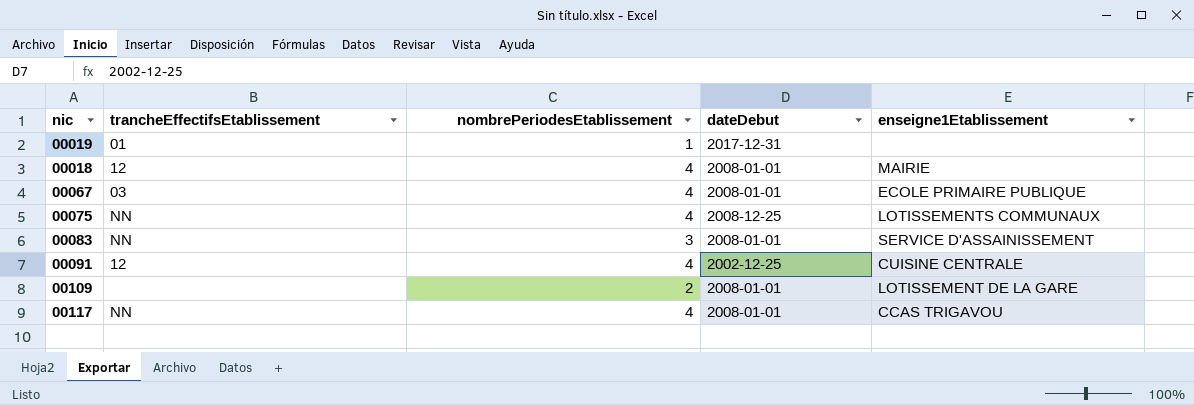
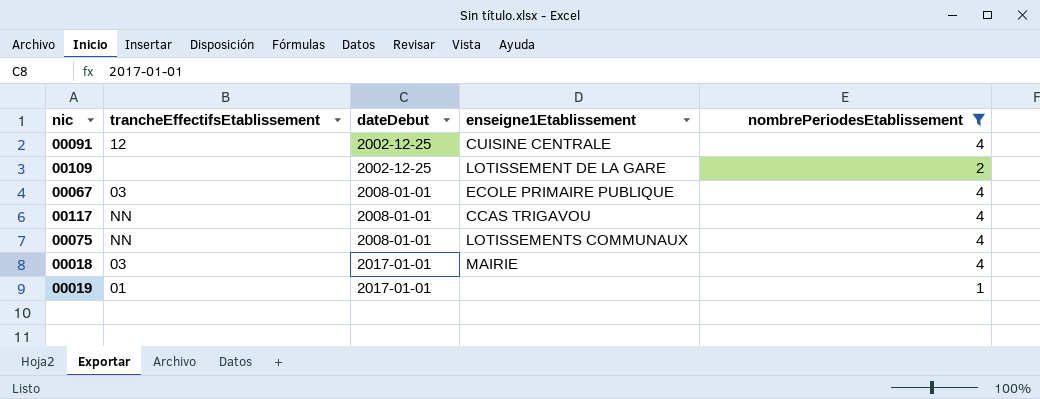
filter: none -> nombrePeriodesEtablissement != 3
row order: none -> dateDebut ascending
column nombrePeriodesEtablissement | position: 3 -> 5
00109 | dateDebut: 2008-01-01 -> 2002-12-25
00075 | dateDebut: 2008-12-25 -> 2008-01-01
00018 | trancheEffectifsEtablissement: 12 -> 03
00018 | dateDebut: 2008-01-01 -> 2017-01-01
00019 | dateDebut: 2017-12-31 -> 2017-01-01

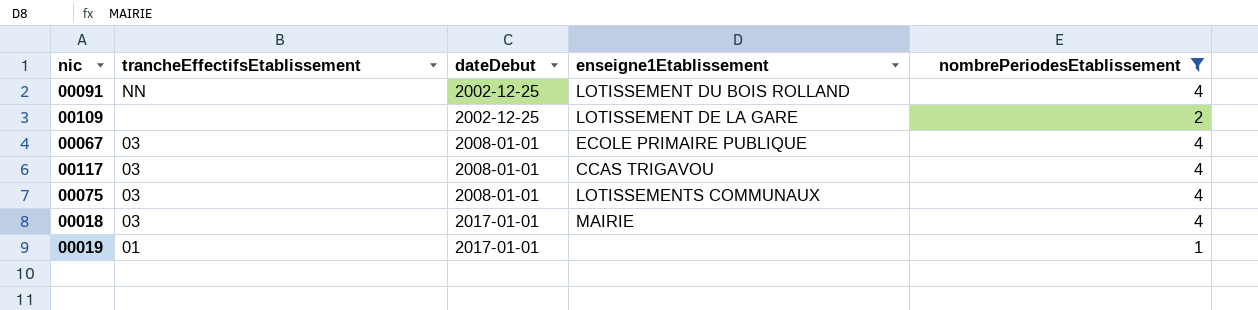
00091 | trancheEffectifsEtablissement: 12 -> NN
00091 | enseigne1Etablissement: CUISINE CENTRALE -> LOTISSEMENT DU BOIS ROLLAND
00117 | trancheEffectifsEtablissement: NN -> 03
00075 | trancheEffectifsEtablissement: NN -> 03

